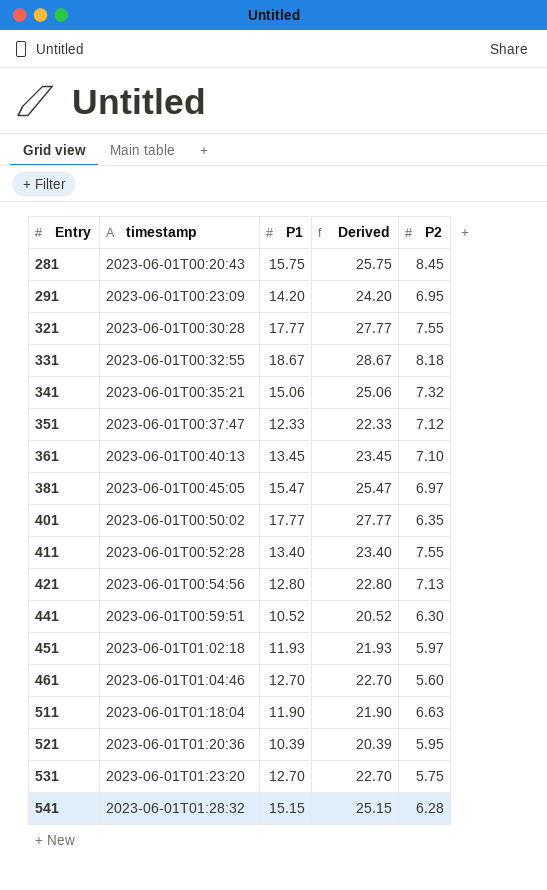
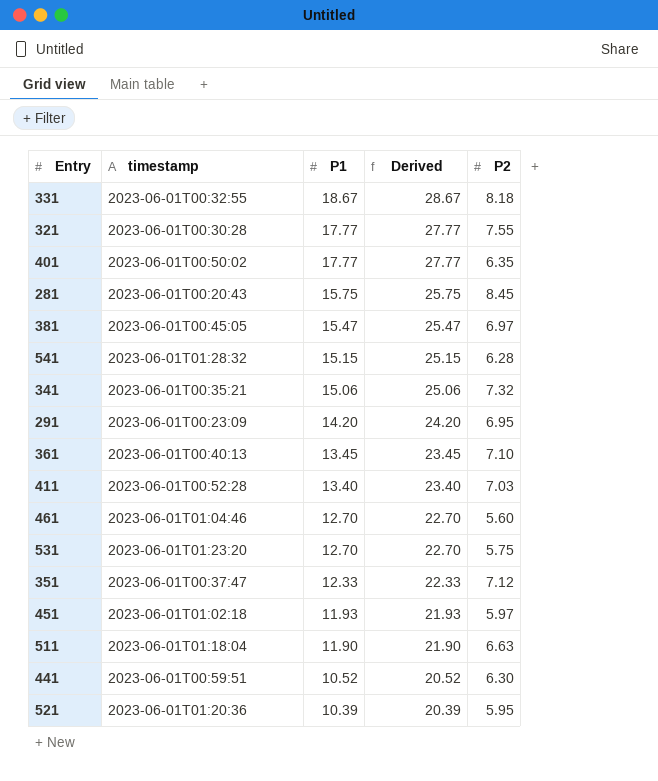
row order: Entry ascending -> P1 descending
row 421: 2023-06-01T00:54:56 | 12.80 | 22.80 | 7.13 -> none
411 | P2: 7.55 -> 7.03

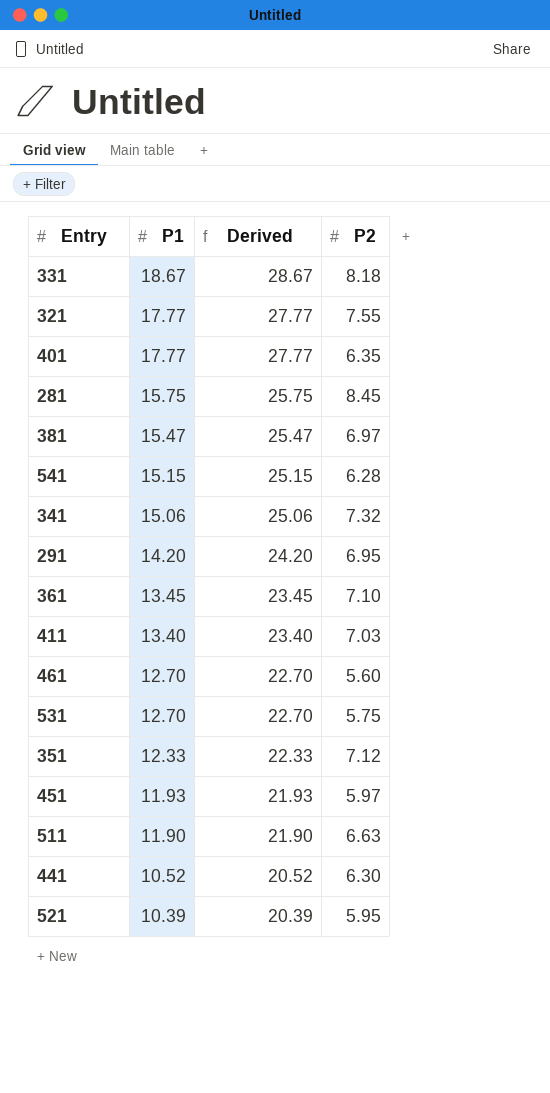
column timestamp | position: 2 -> none

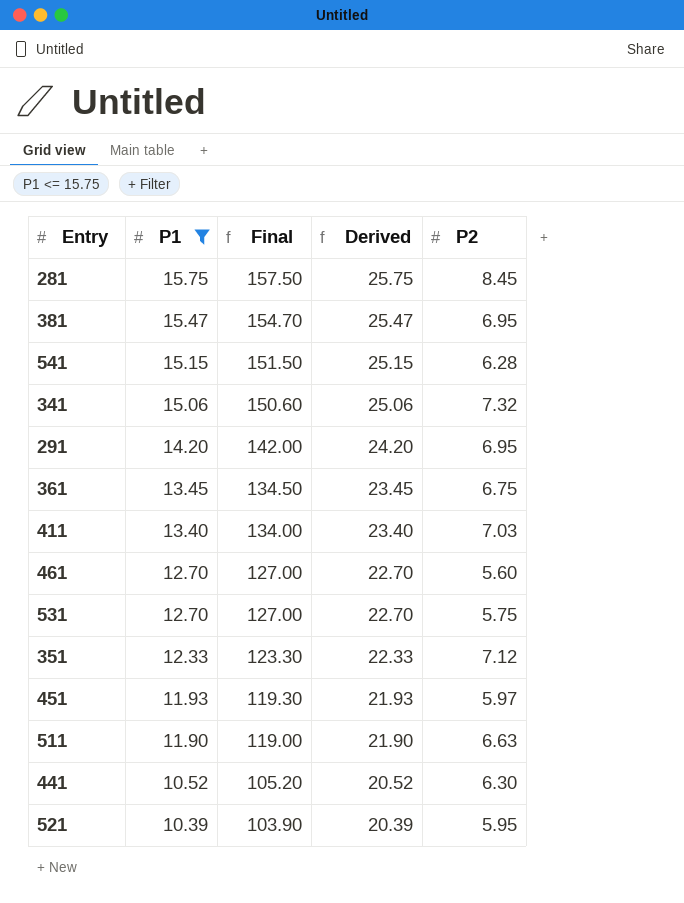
filter: none -> P1 <= 15.75
column Final | formula: none -> [P1] * 10
381 | P2: 6.97 -> 6.95
361 | P2: 7.10 -> 6.75

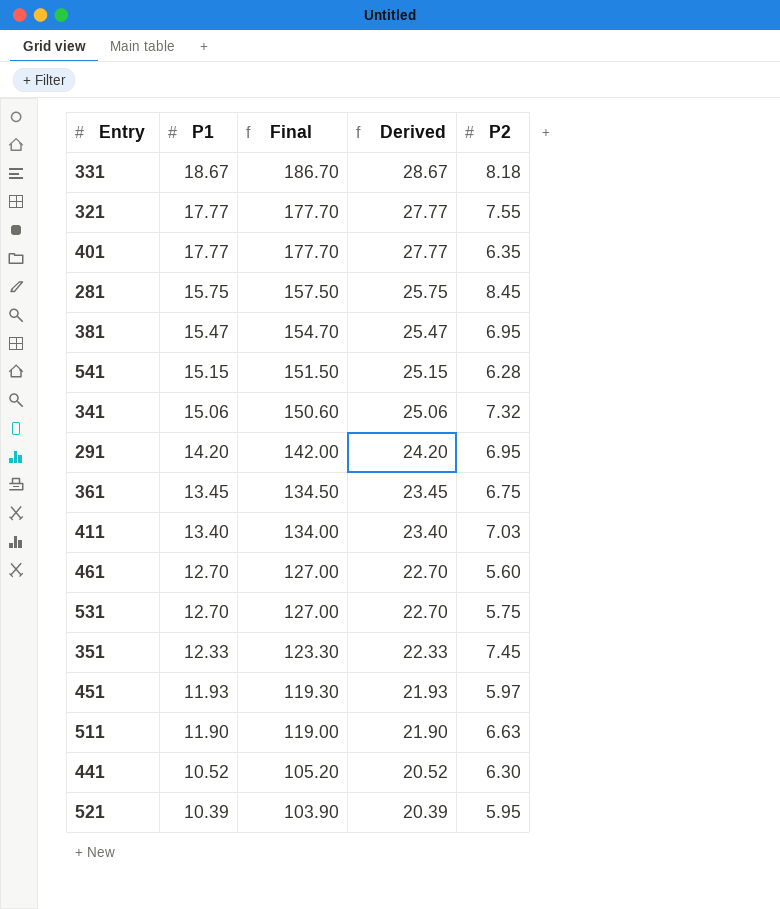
filter: P1 <= 15.75 -> none
351 | P2: 7.12 -> 7.45

